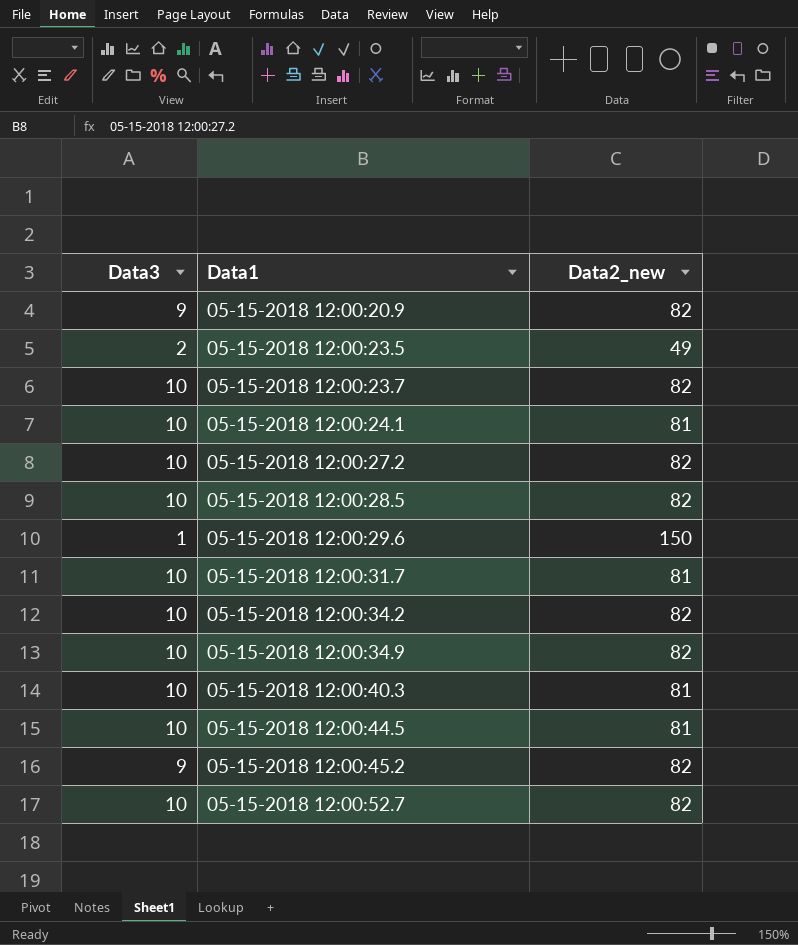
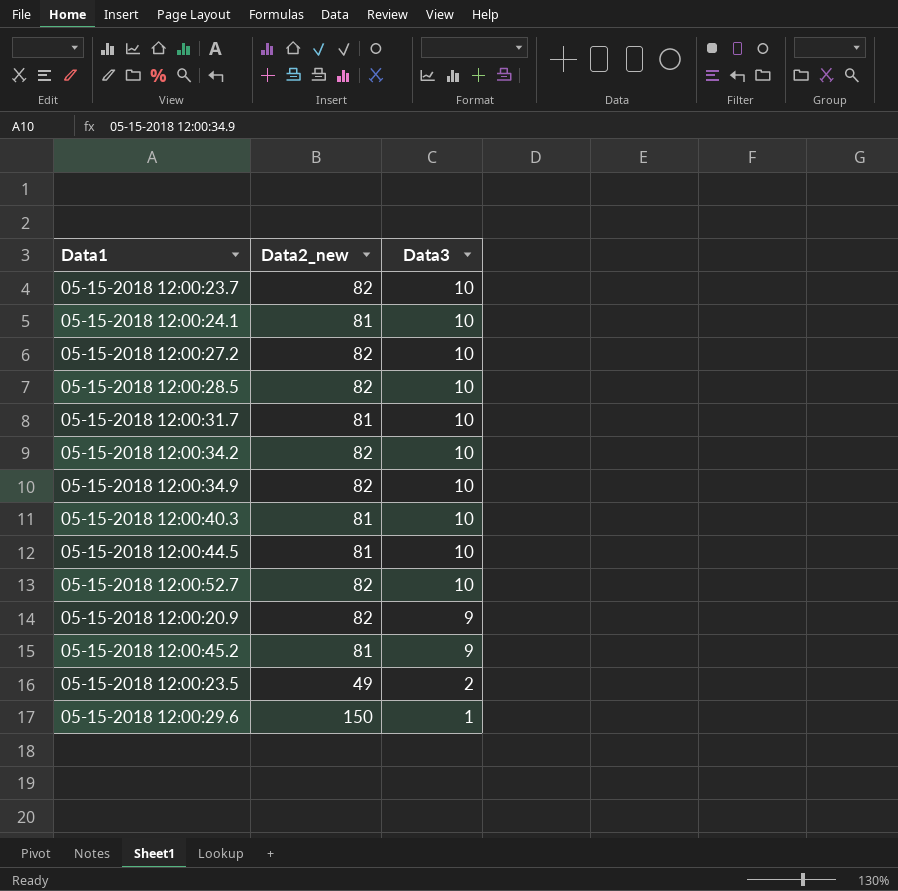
row order: Data1 ascending -> Data3 descending
column Data3 | position: 1 -> 3
05-15-2018 12:00:45.2 | Data2_new: 82 -> 81

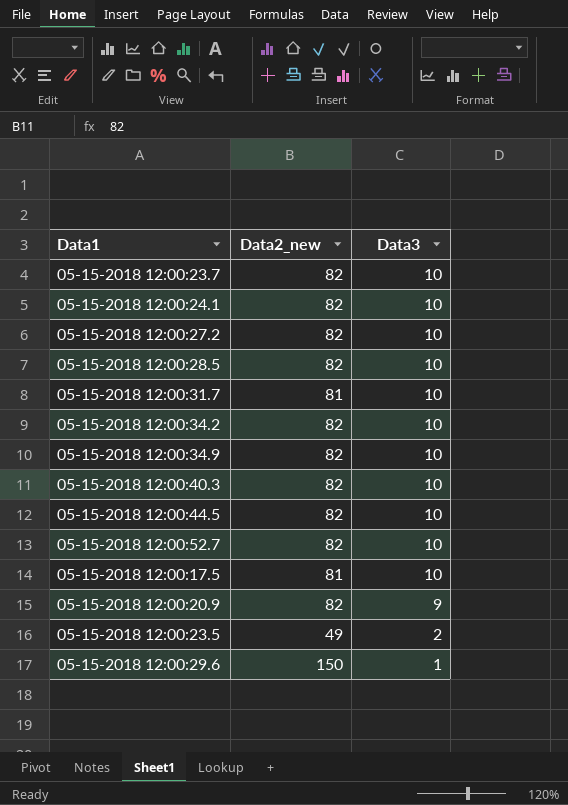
row 05-15-2018 12:00:45.2: 81 | 9 -> none
05-15-2018 12:00:24.1 | Data2_new: 81 -> 82
05-15-2018 12:00:40.3 | Data2_new: 81 -> 82
05-15-2018 12:00:44.5 | Data2_new: 81 -> 82
row 05-15-2018 12:00:17.5: none -> 81 | 10

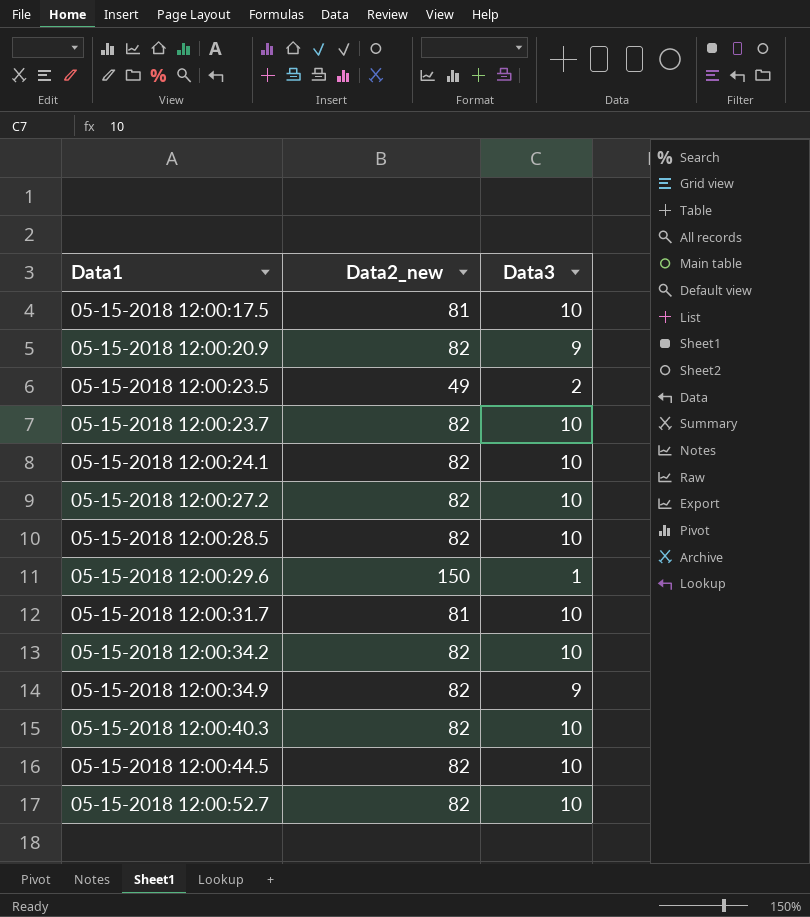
row order: Data3 descending -> Data1 ascending
05-15-2018 12:00:34.9 | Data3: 10 -> 9

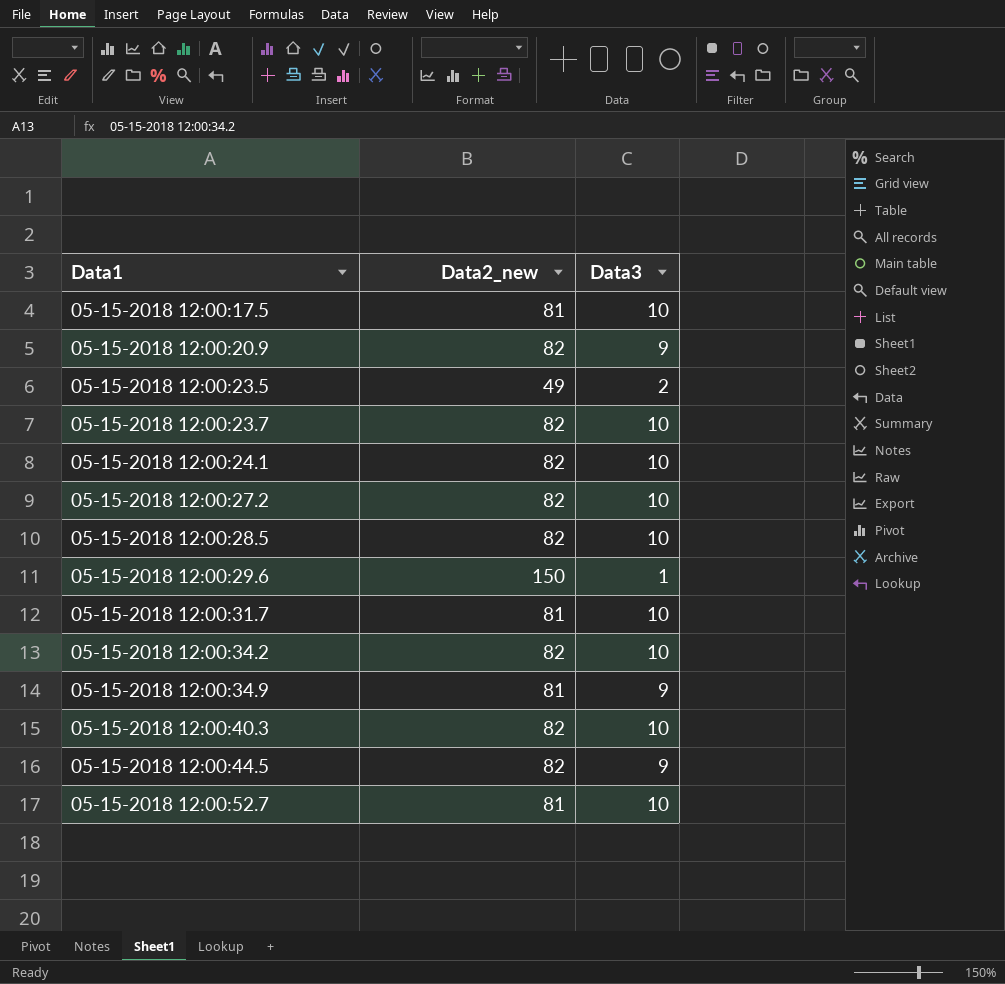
05-15-2018 12:00:34.9 | Data2_new: 82 -> 81
05-15-2018 12:00:44.5 | Data3: 10 -> 9
05-15-2018 12:00:52.7 | Data2_new: 82 -> 81

